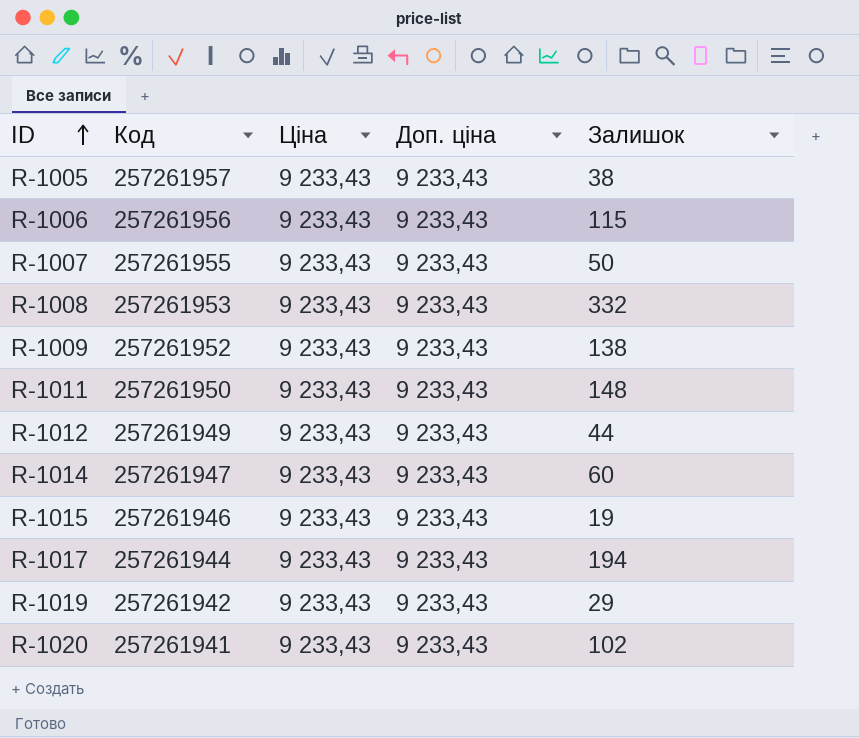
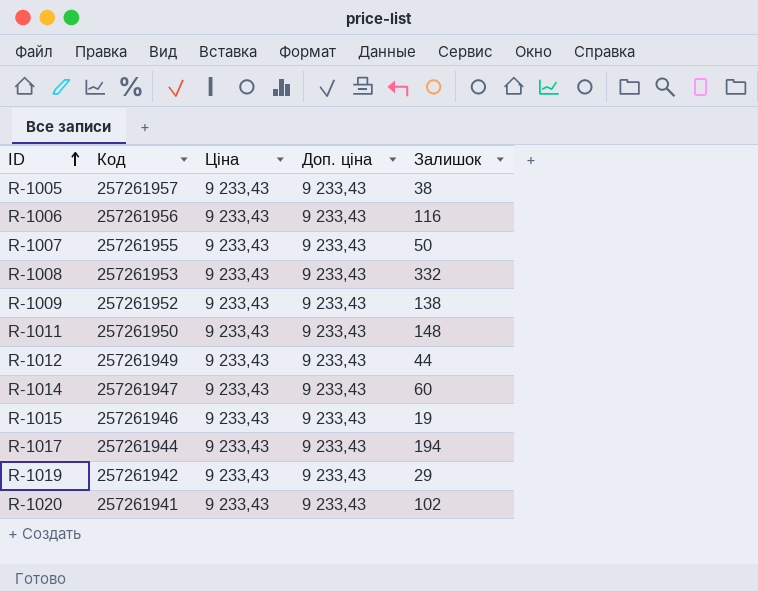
R-1006 | Залишок: 115 -> 116

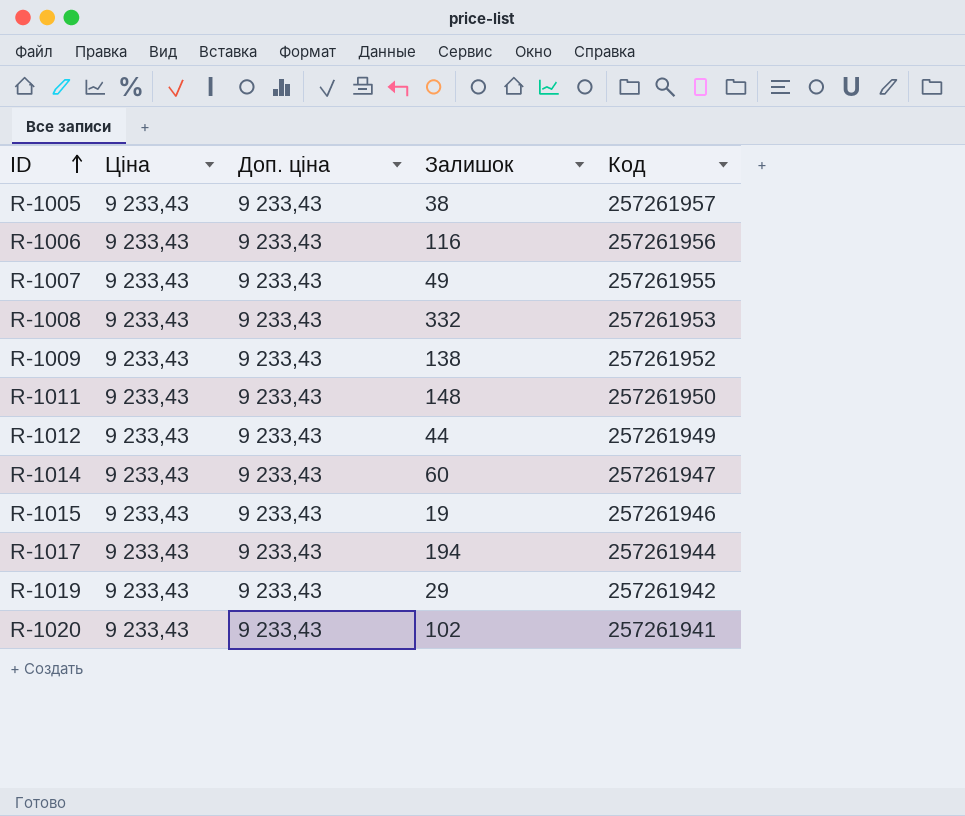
column Код | position: 2 -> 5
R-1007 | Залишок: 50 -> 49

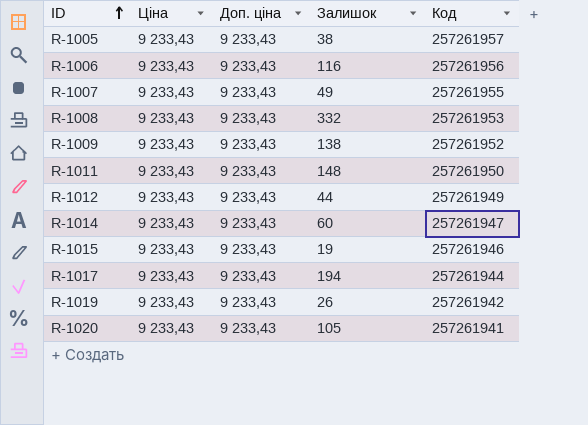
R-1019 | Залишок: 29 -> 26
R-1020 | Залишок: 102 -> 105

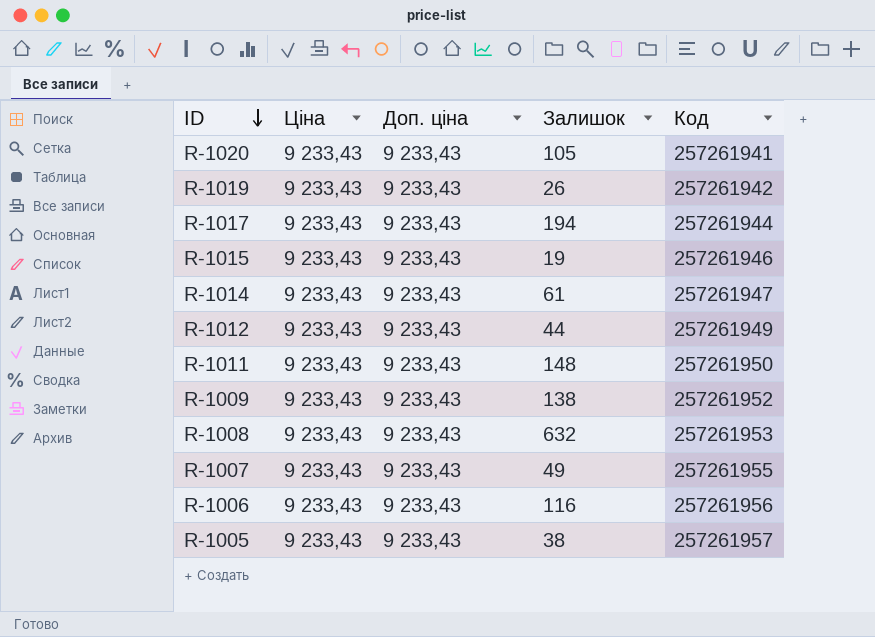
row order: ID ascending -> ID descending
R-1014 | Залишок: 60 -> 61
R-1008 | Залишок: 332 -> 632

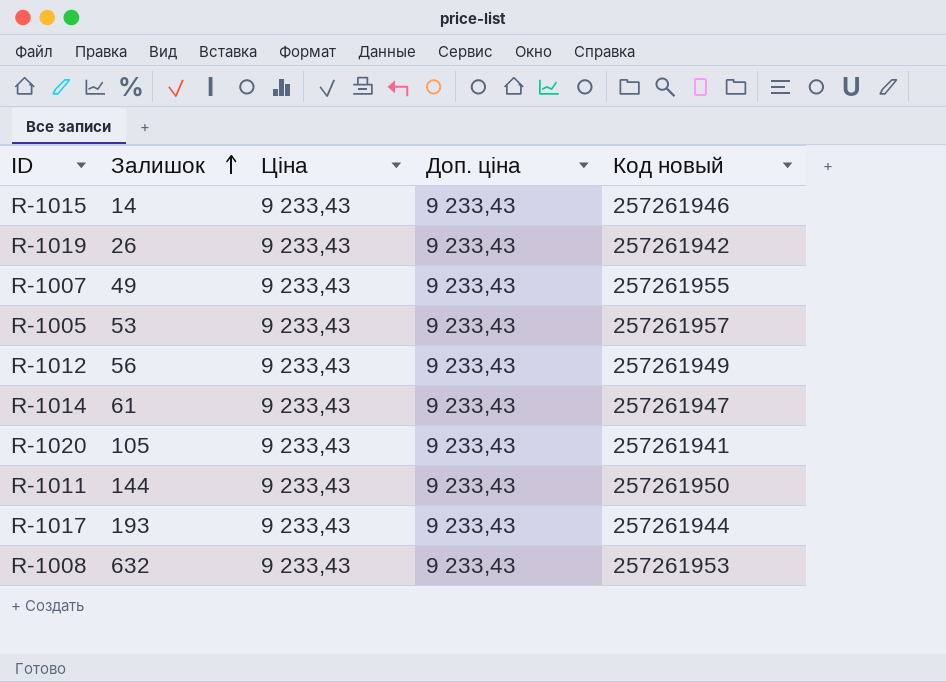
row order: ID descending -> Залишок ascending
column Залишок | position: 4 -> 2
column name: Код -> Код новый
row R-1009: 9 233,43 | 9 233,43 | 138 | 257261952 -> none
row R-1006: 9 233,43 | 9 233,43 | 116 | 257261956 -> none
R-1015 | Залишок: 19 -> 14
R-1005 | Залишок: 38 -> 53
R-1012 | Залишок: 44 -> 56
R-1011 | Залишок: 148 -> 144
R-1017 | Залишок: 194 -> 193

